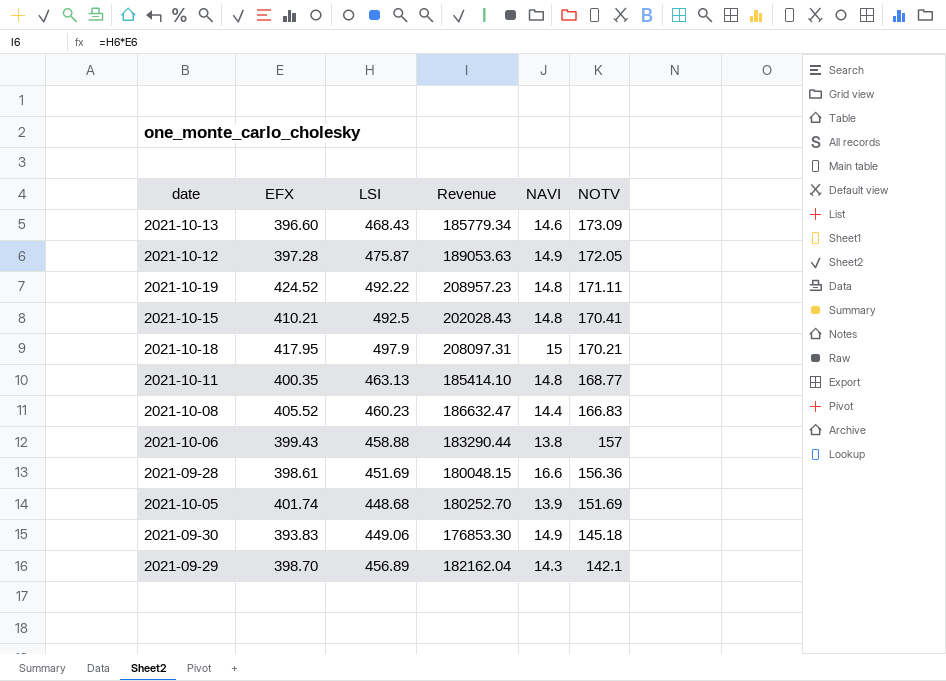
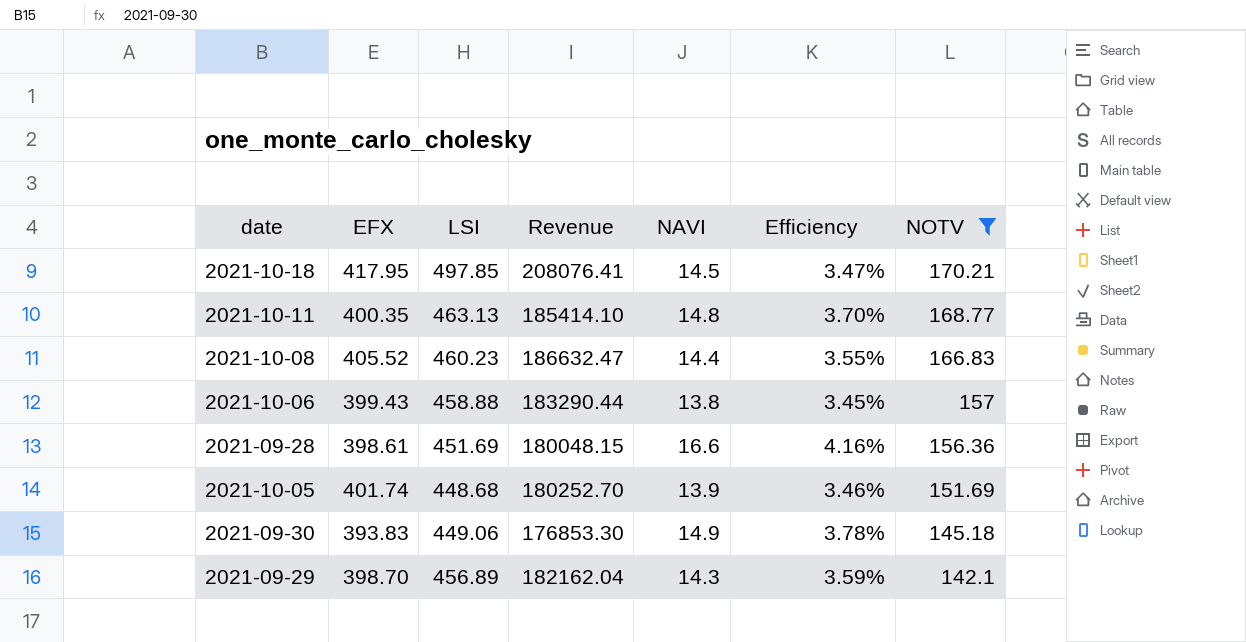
filter: none -> NOTV <= 170.21
column Efficiency | formula: none -> [NAVI] / [EFX]
2021-10-18 | LSI: 497.9 -> 497.85
2021-10-18 | Revenue: 208097.31 -> 208076.41
2021-10-18 | NAVI: 15 -> 14.5

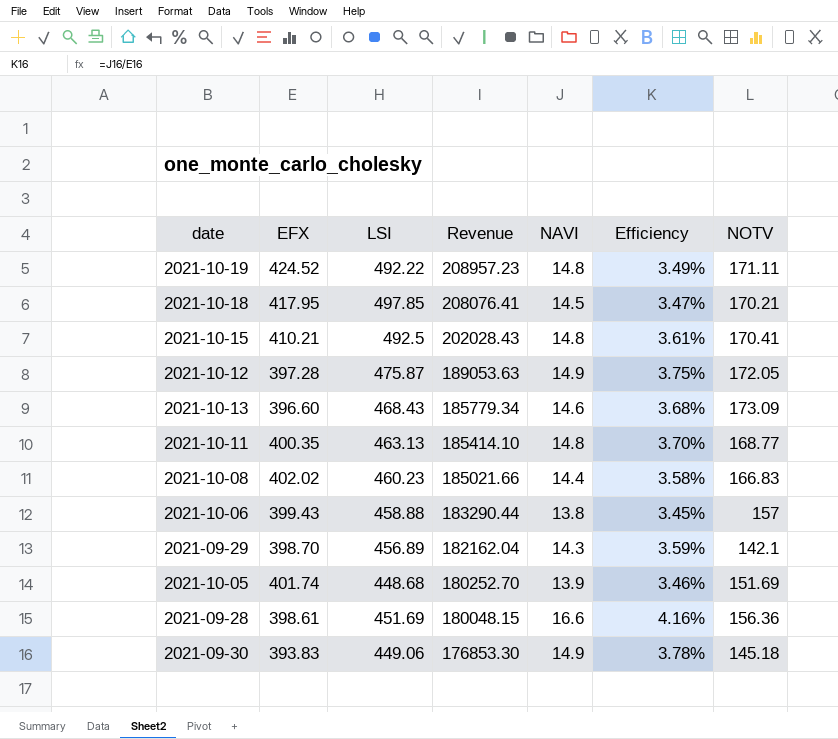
filter: NOTV <= 170.21 -> none
row order: NOTV descending -> Revenue descending
2021-10-08 | EFX: 405.52 -> 402.02
2021-10-08 | Revenue: 186632.47 -> 185021.66
2021-10-08 | Efficiency: 3.55% -> 3.58%

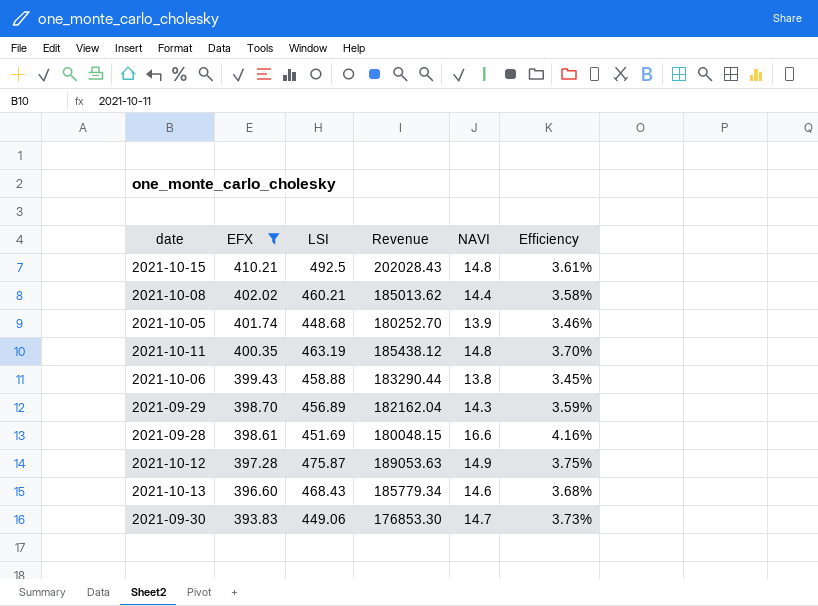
filter: none -> EFX <= 410.21
row order: Revenue descending -> EFX descending
column NOTV | position: 7 -> none
2021-10-08 | LSI: 460.23 -> 460.21
2021-10-08 | Revenue: 185021.66 -> 185013.62
2021-10-11 | LSI: 463.13 -> 463.19
2021-10-11 | Revenue: 185414.10 -> 185438.12
2021-09-30 | NAVI: 14.9 -> 14.7
2021-09-30 | Efficiency: 3.78% -> 3.73%

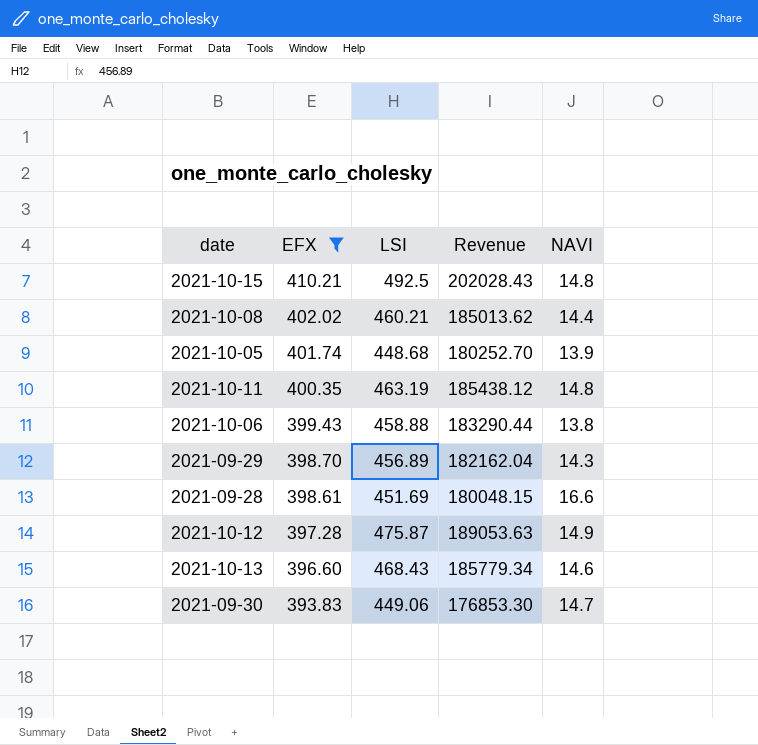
column Efficiency | formula: [NAVI] / [EFX] -> none

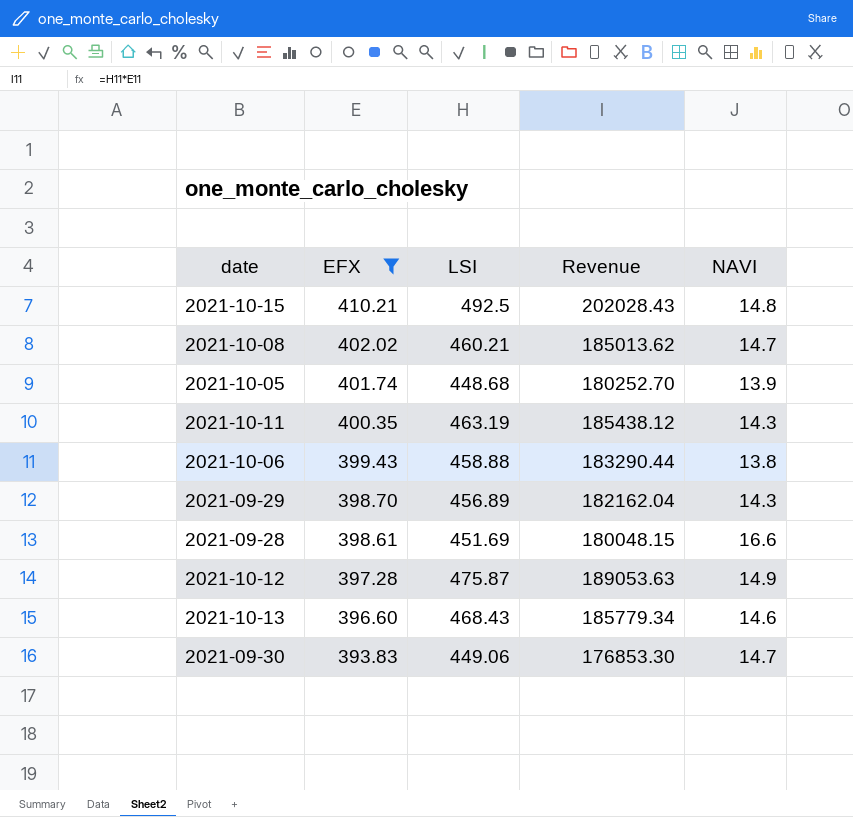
2021-10-08 | NAVI: 14.4 -> 14.7
2021-10-11 | NAVI: 14.8 -> 14.3

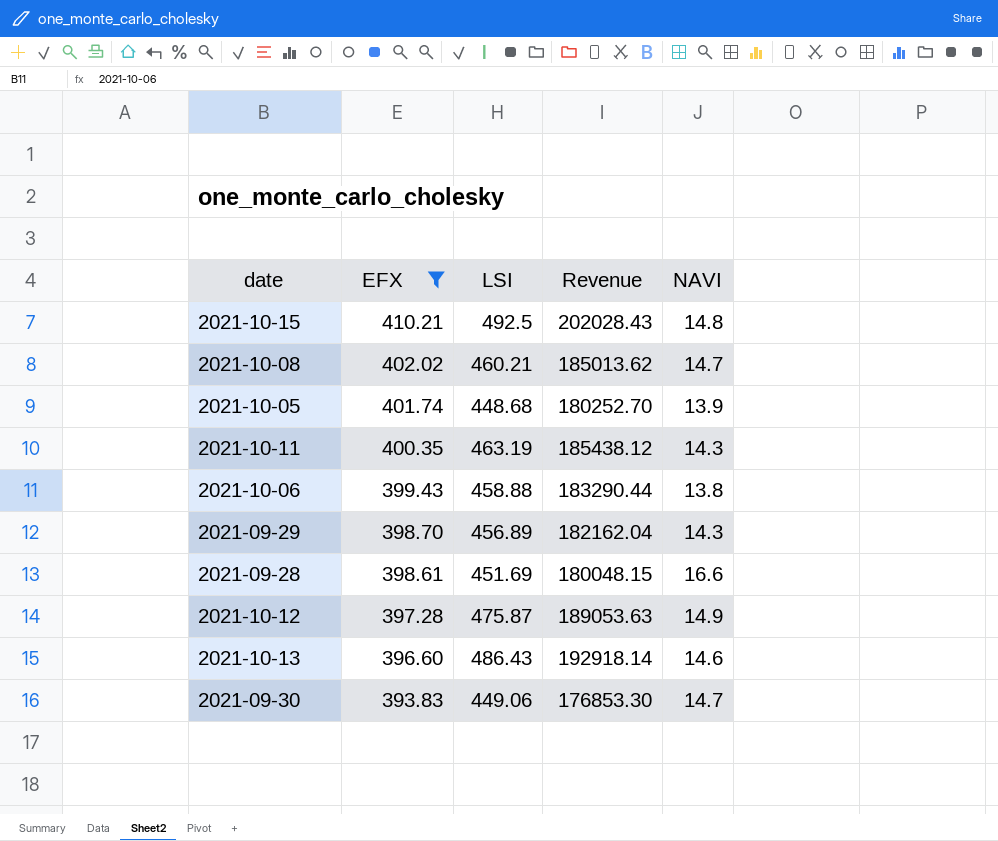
2021-10-13 | LSI: 468.43 -> 486.43
2021-10-13 | Revenue: 185779.34 -> 192918.14

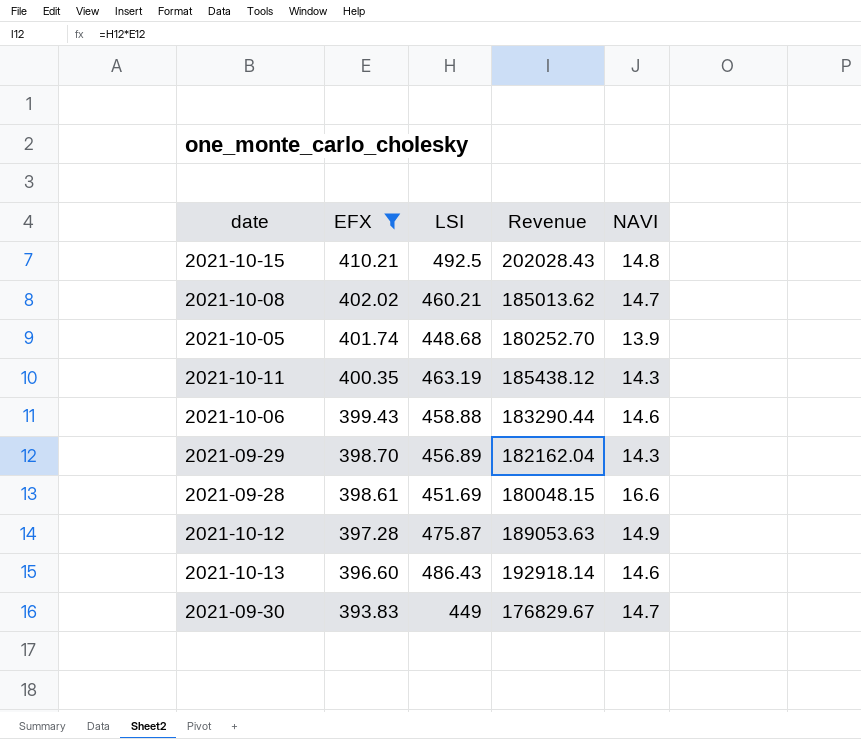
2021-10-06 | NAVI: 13.8 -> 14.6
2021-09-30 | LSI: 449.06 -> 449
2021-09-30 | Revenue: 176853.30 -> 176829.67

